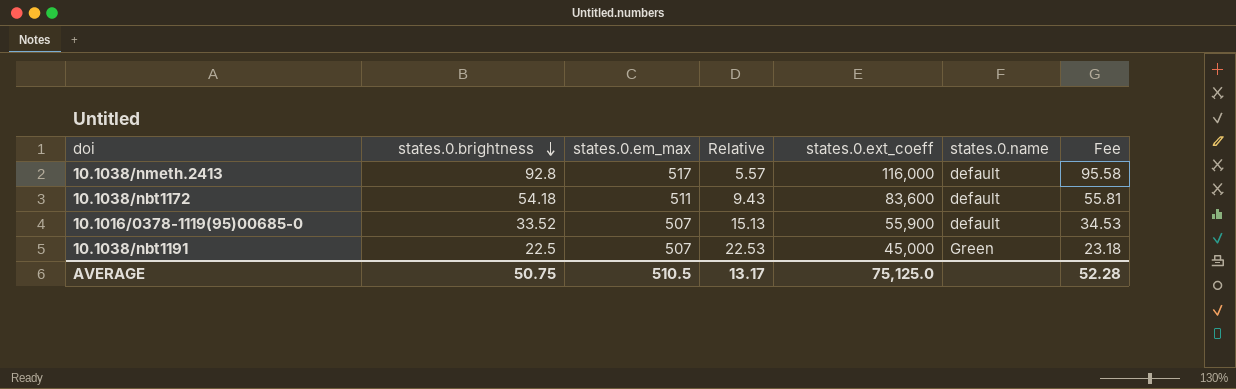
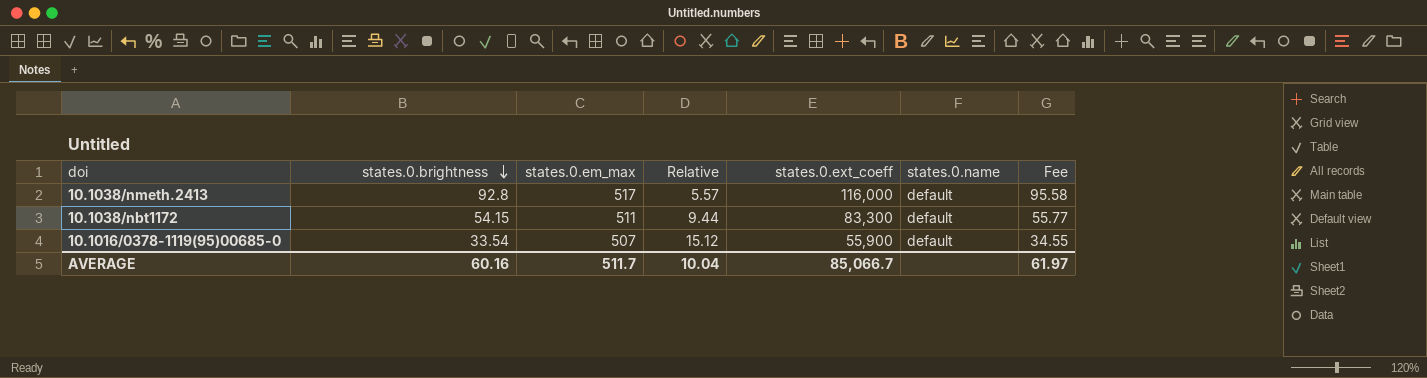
row 10.1038/nbt1191: 22.5 | 507 | 22.53 | 45,000 | Green | 23.18 -> none
10.1038/nbt1172 | states.0.brightness: 54.18 -> 54.15
10.1038/nbt1172 | Relative: 9.43 -> 9.44
10.1038/nbt1172 | states.0.ext_coeff: 83,600 -> 83,300
10.1038/nbt1172 | Fee: 55.81 -> 55.77
10.1016/0378-1119(95)00685-0 | states.0.brightness: 33.52 -> 33.54
10.1016/0378-1119(95)00685-0 | Relative: 15.13 -> 15.12
10.1016/0378-1119(95)00685-0 | Fee: 34.53 -> 34.55
AVERAGE | states.0.brightness: 50.75 -> 60.16
AVERAGE | states.0.em_max: 510.5 -> 511.7
AVERAGE | Relative: 13.17 -> 10.04
AVERAGE | states.0.ext_coeff: 75,125.0 -> 85,066.7
AVERAGE | Fee: 52.28 -> 61.97

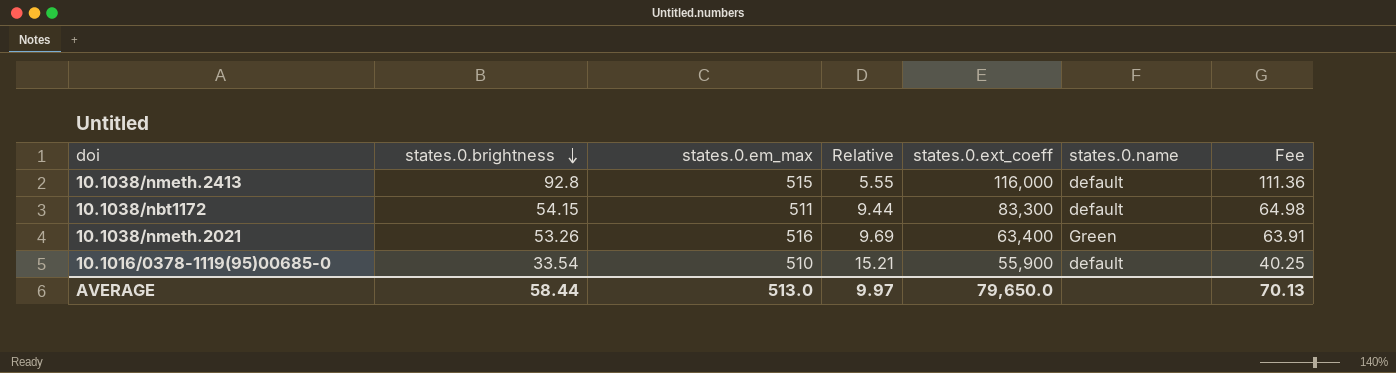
column Fee | formula: [states.0.brightness] * 1.03 -> [states.0.brightness] * 1.2
10.1038/nmeth.2413 | states.0.em_max: 517 -> 515
10.1038/nmeth.2413 | Relative: 5.57 -> 5.55
row 10.1038/nmeth.2021: none -> 53.26 | 516 | 9.69 | 63,400 | Green | 63.91
10.1016/0378-1119(95)00685-0 | states.0.em_max: 507 -> 510
10.1016/0378-1119(95)00685-0 | Relative: 15.12 -> 15.21
AVERAGE | states.0.brightness: 60.16 -> 58.44
AVERAGE | states.0.em_max: 511.7 -> 513.0
AVERAGE | Relative: 10.04 -> 9.97
AVERAGE | states.0.ext_coeff: 85,066.7 -> 79,650.0
AVERAGE | Fee: 61.97 -> 70.13

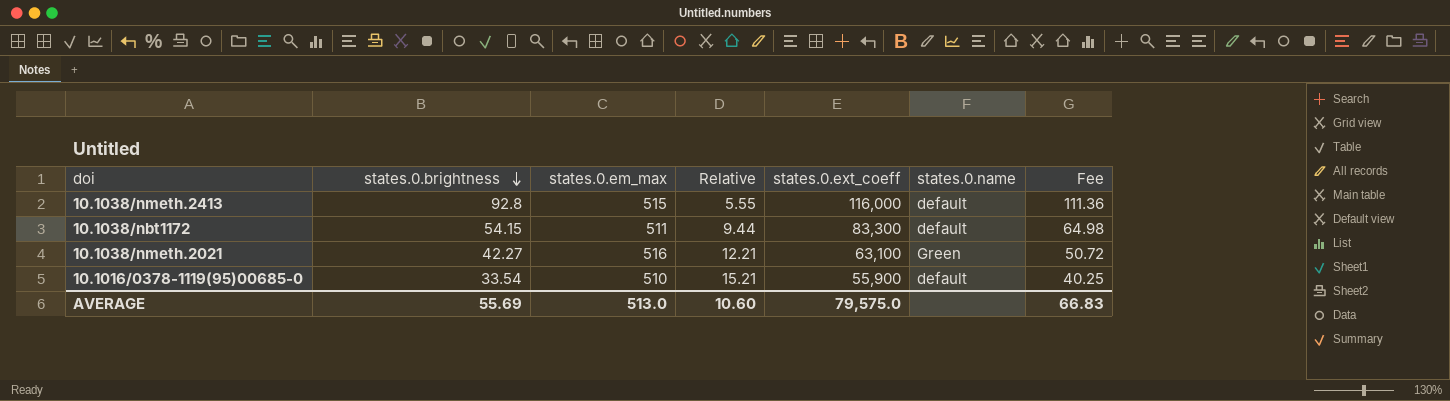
10.1038/nmeth.2021 | states.0.brightness: 53.26 -> 42.27
10.1038/nmeth.2021 | Relative: 9.69 -> 12.21
10.1038/nmeth.2021 | states.0.ext_coeff: 63,400 -> 63,100
10.1038/nmeth.2021 | Fee: 63.91 -> 50.72
AVERAGE | states.0.brightness: 58.44 -> 55.69
AVERAGE | Relative: 9.97 -> 10.60
AVERAGE | states.0.ext_coeff: 79,650.0 -> 79,575.0
AVERAGE | Fee: 70.13 -> 66.83

